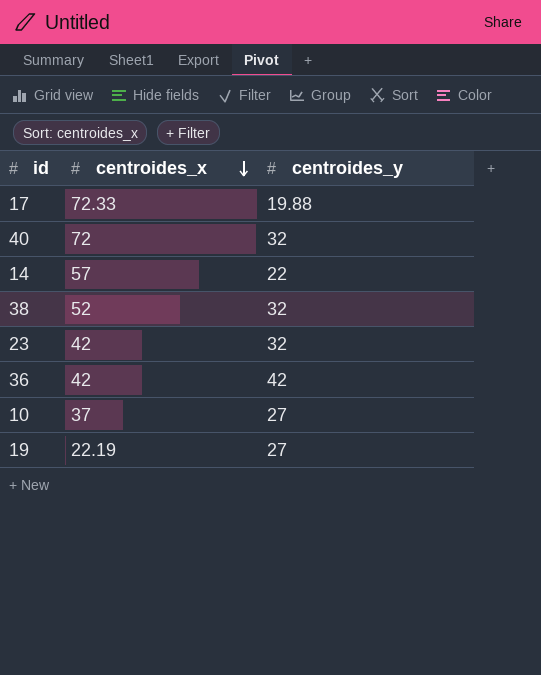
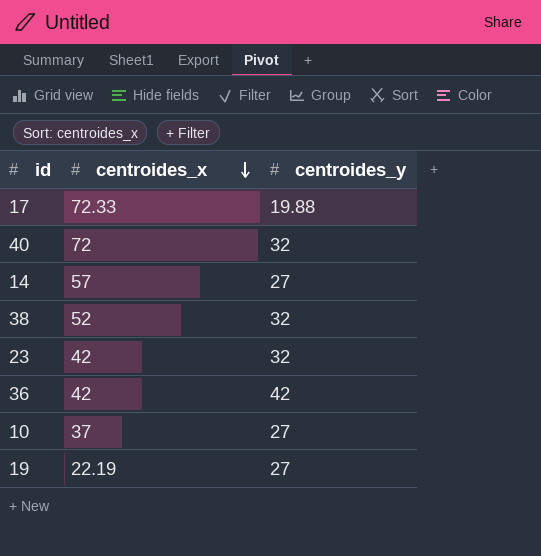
14 | centroides_y: 22 -> 27

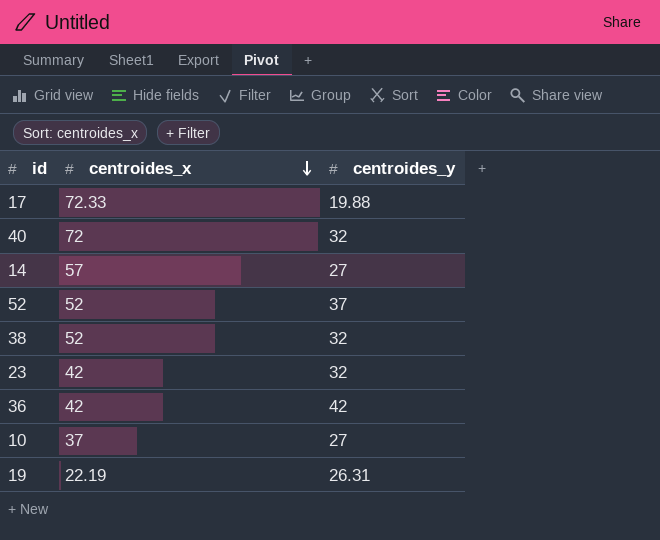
row 52: none -> 52 | 37
19 | centroides_y: 27 -> 26.31

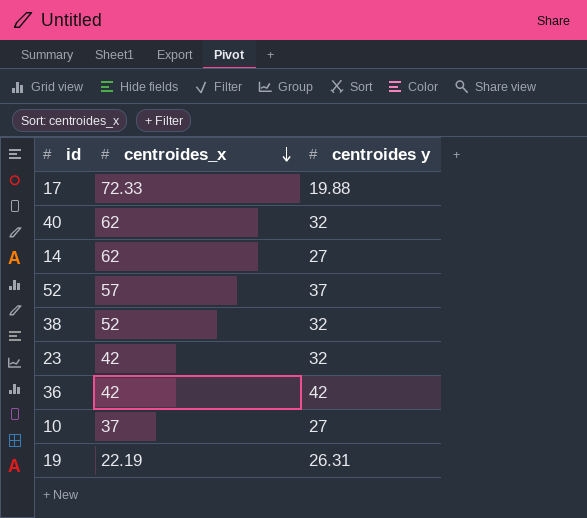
column name: centroides_y -> centroides y
40 | centroides_x: 72 -> 62
14 | centroides_x: 57 -> 62
52 | centroides_x: 52 -> 57

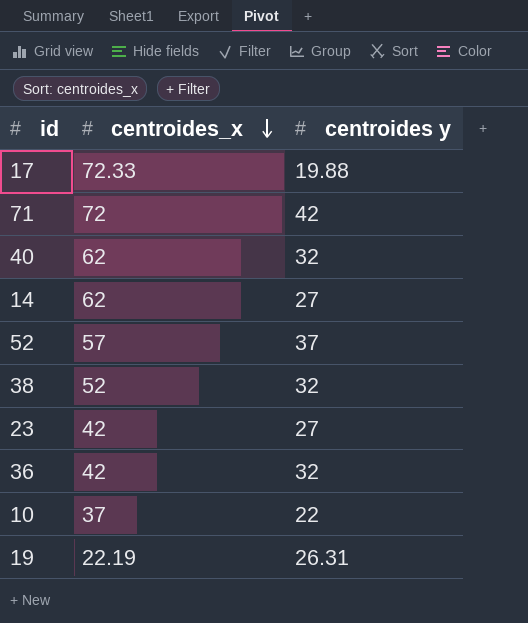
row 71: none -> 72 | 42
23 | centroides y: 32 -> 27
36 | centroides y: 42 -> 32
10 | centroides y: 27 -> 22

